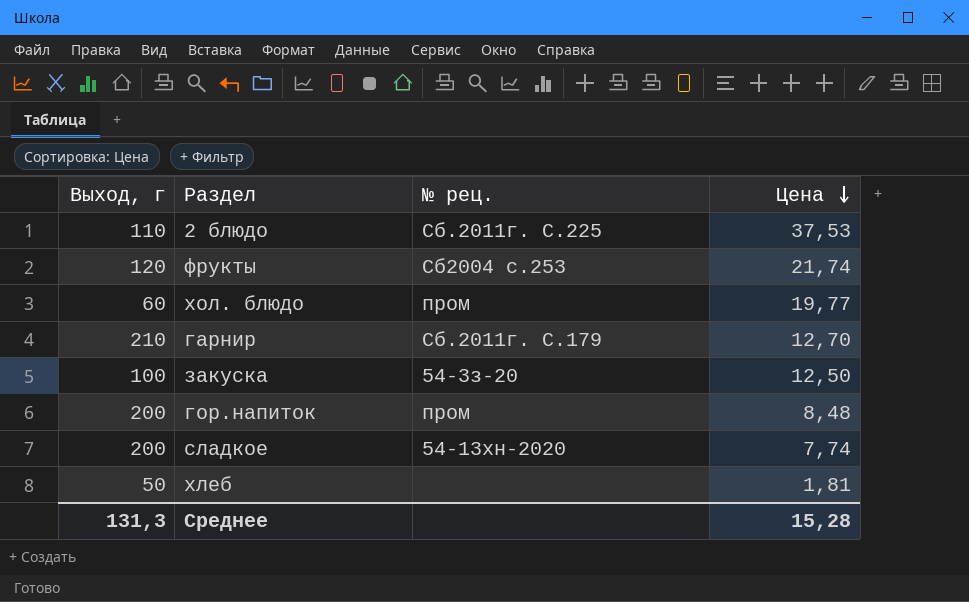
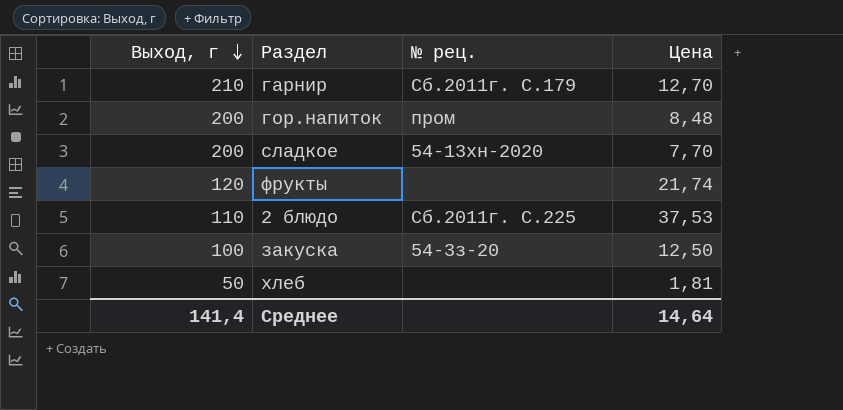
row order: Цена descending -> Выход, г descending
row хол. блюдо: 60 | пром | 19,77 -> none
сладкое | Цена: 7,74 -> 7,70
фрукты | № рец.: Сб2004 с.253 -> none
Среднее | Выход, г: 131,3 -> 141,4
Среднее | Цена: 15,28 -> 14,64

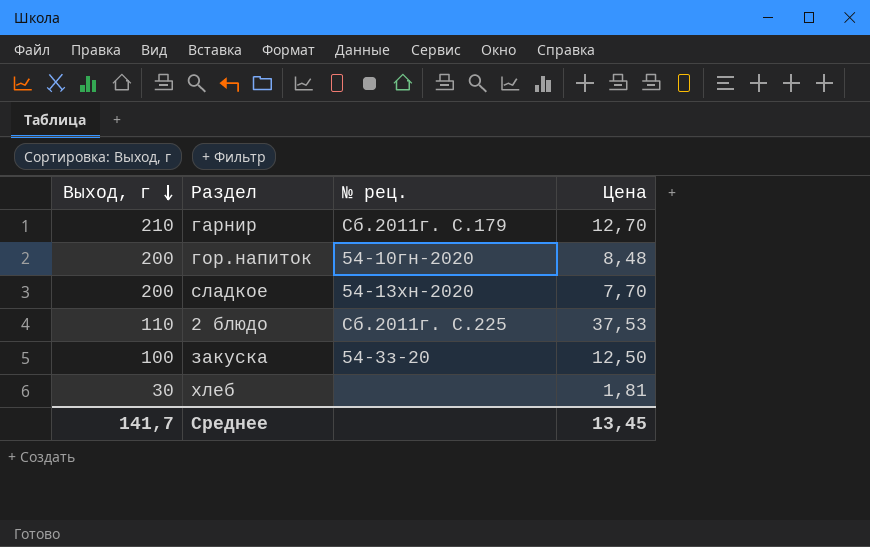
row фрукты: 120 | none | 21,74 -> none
гор.напиток | № рец.: пром -> 54-10гн-2020
хлеб | Выход, г: 50 -> 30
Среднее | Выход, г: 141,4 -> 141,7
Среднее | Цена: 14,64 -> 13,45

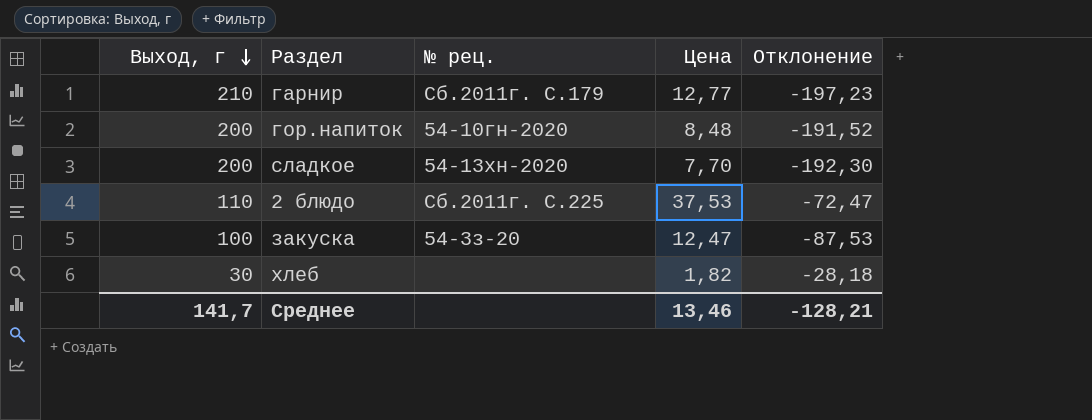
column Отклонение | formula: none -> [Цена] - [Выход, г]
гарнир | Цена: 12,70 -> 12,77
закуска | Цена: 12,50 -> 12,47
хлеб | Цена: 1,81 -> 1,82
Среднее | Цена: 13,45 -> 13,46

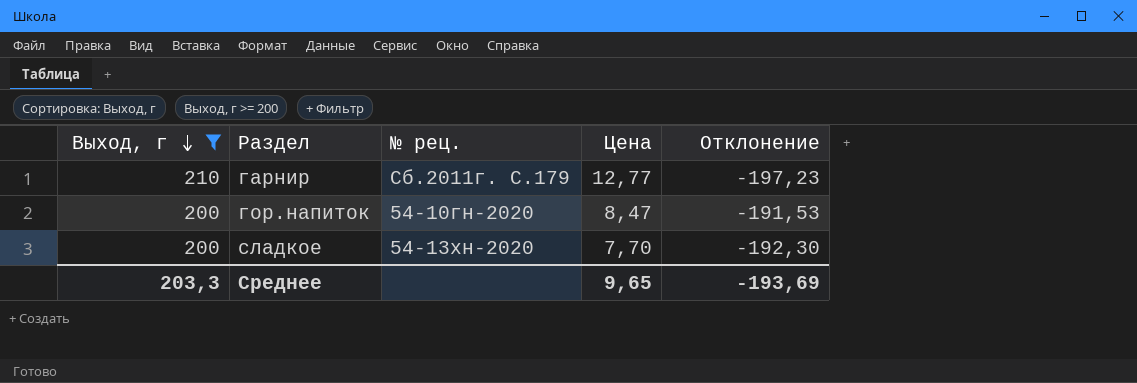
filter: none -> Выход, г >= 200
гор.напиток | Цена: 8,48 -> 8,47
гор.напиток | Отклонение: -191,52 -> -191,53
Среднее | Выход, г: 141,7 -> 203,3
Среднее | Цена: 13,46 -> 9,65
Среднее | Отклонение: -128,21 -> -193,69

